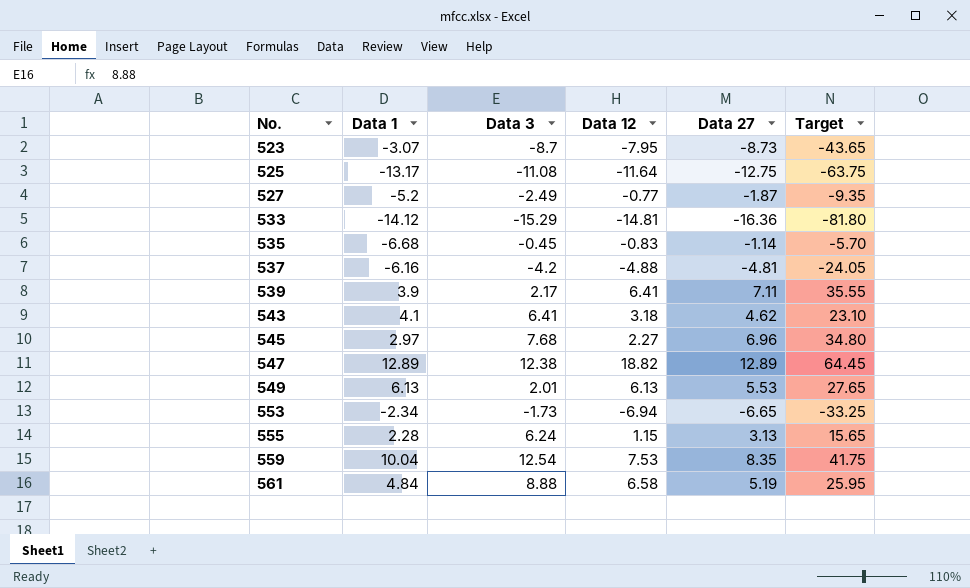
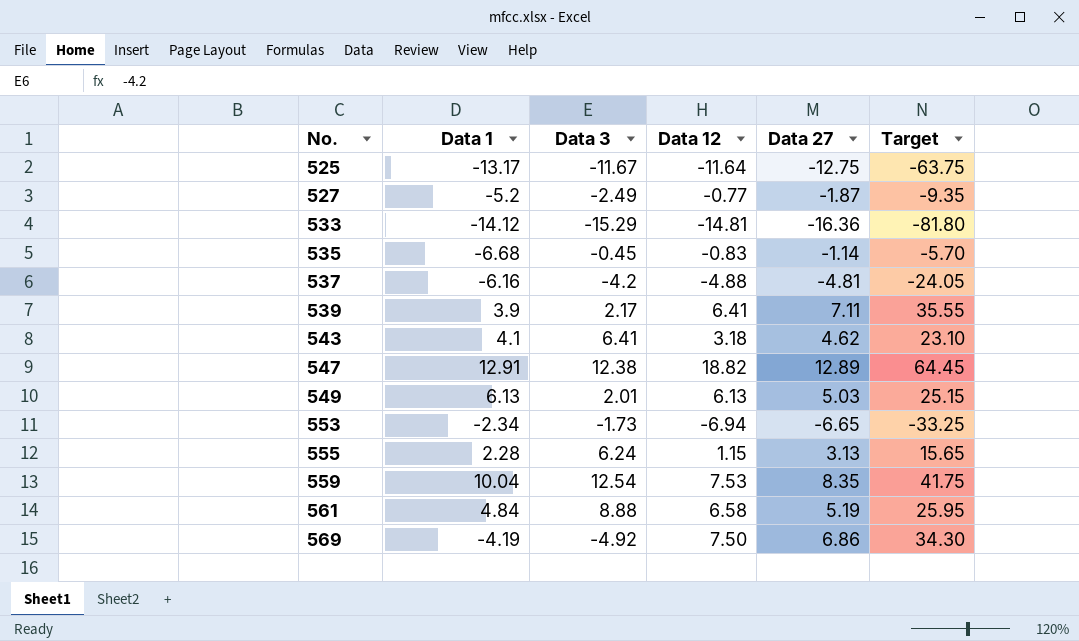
row 523: -3.07 | -8.7 | -7.95 | -8.73 | -43.65 -> none
row 545: 2.97 | 7.68 | 2.27 | 6.96 | 34.80 -> none
525 | Data 3: -11.08 -> -11.67
547 | Data 1: 12.89 -> 12.91
549 | Data 27: 5.53 -> 5.03
549 | Target: 27.65 -> 25.15
row 569: none -> -4.19 | -4.92 | 7.50 | 6.86 | 34.30

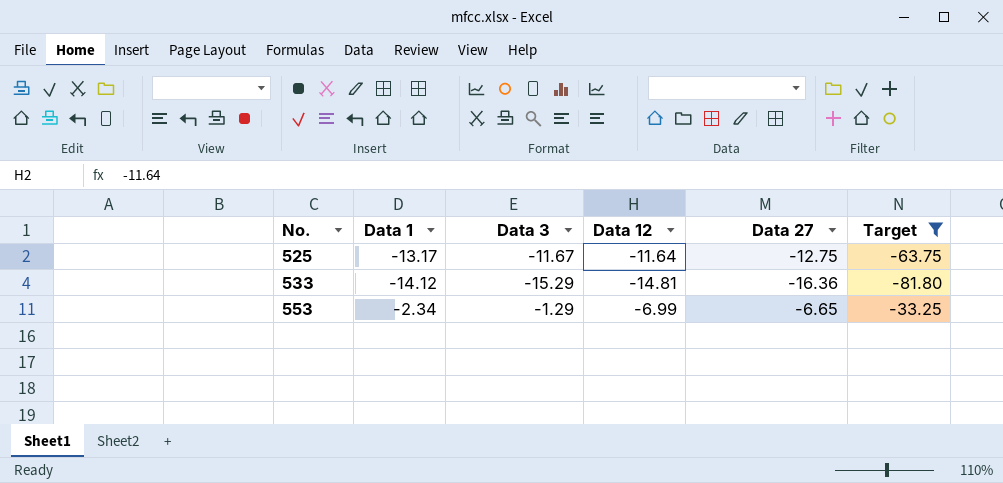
filter: none -> Target <= -33.25
553 | Data 3: -1.73 -> -1.29
553 | Data 12: -6.94 -> -6.99

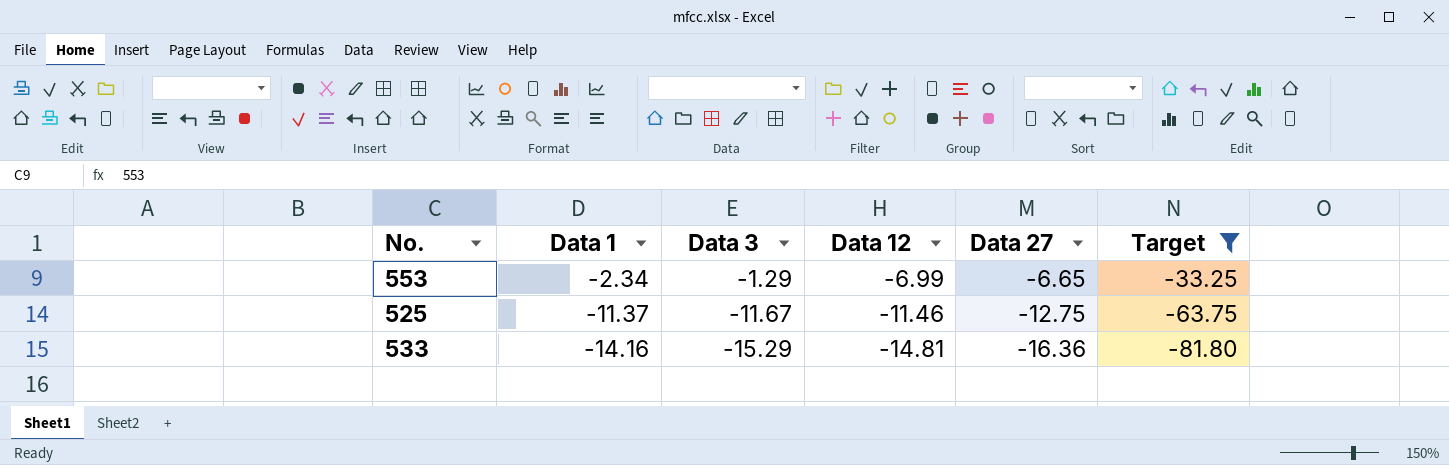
row order: No. ascending -> Data 1 descending
525 | Data 1: -13.17 -> -11.37
525 | Data 12: -11.64 -> -11.46
533 | Data 1: -14.12 -> -14.16

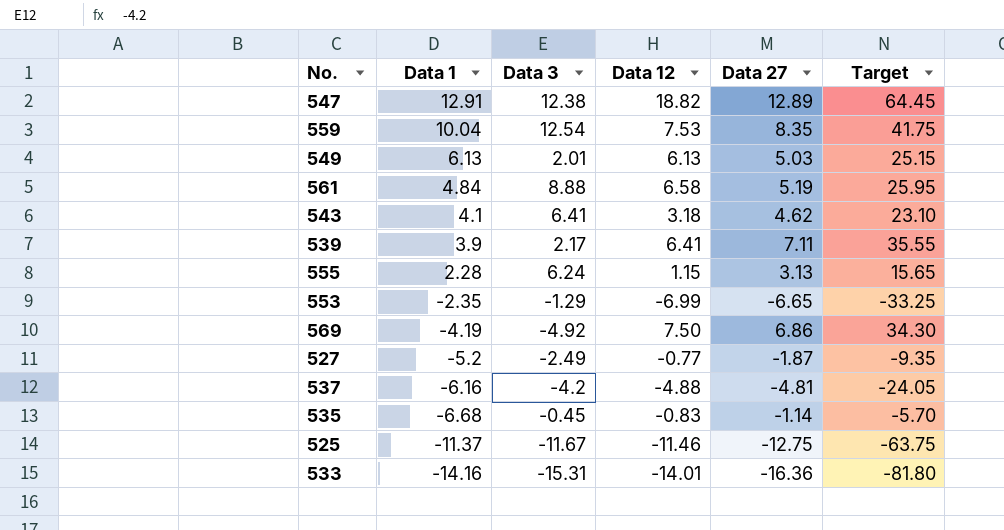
filter: Target <= -33.25 -> none
553 | Data 1: -2.34 -> -2.35
533 | Data 3: -15.29 -> -15.31
533 | Data 12: -14.81 -> -14.01

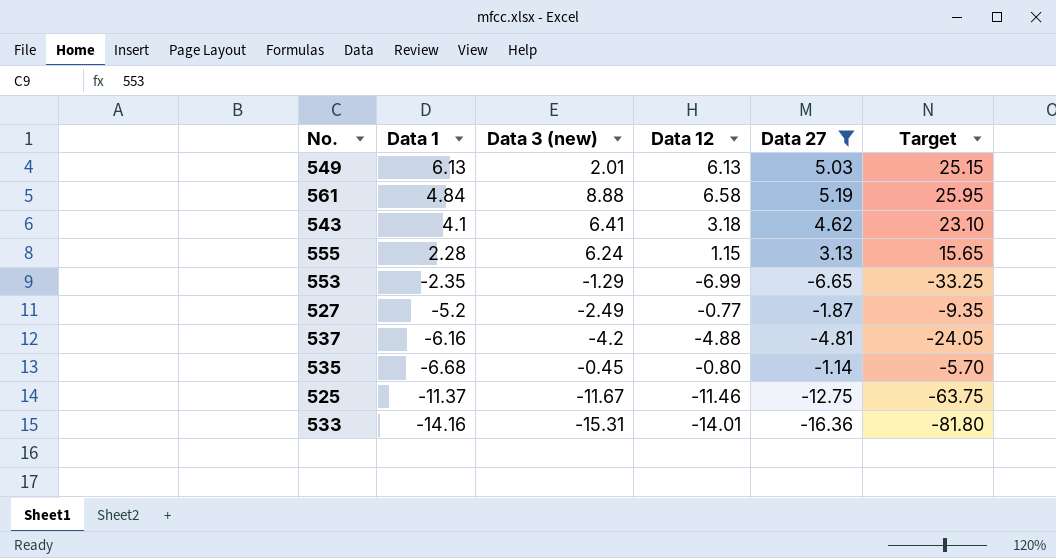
filter: none -> Data 27 <= 5.19
column name: Data 3 -> Data 3 (new)
535 | Data 12: -0.83 -> -0.80

